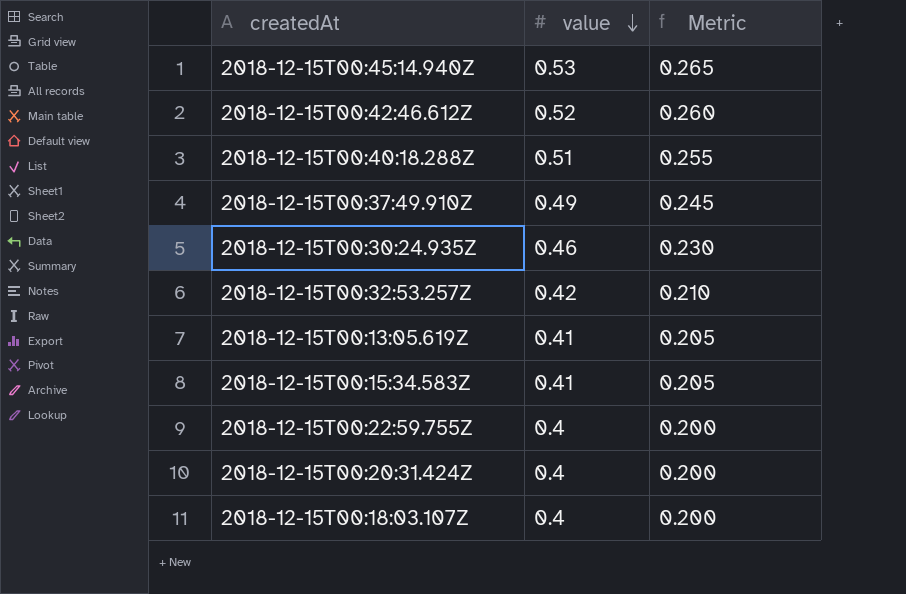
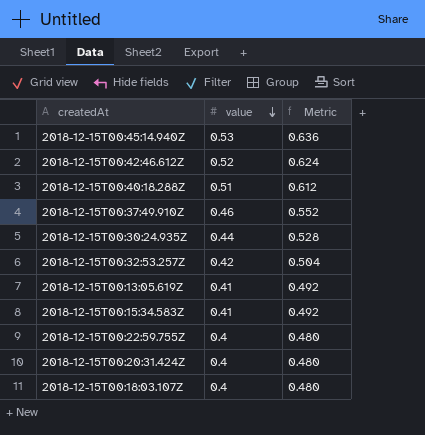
column Metric | formula: [value] * 0.5 -> [value] * 1.2
2018-12-15T00:37:49.910Z | value: 0.49 -> 0.46
2018-12-15T00:30:24.935Z | value: 0.46 -> 0.44

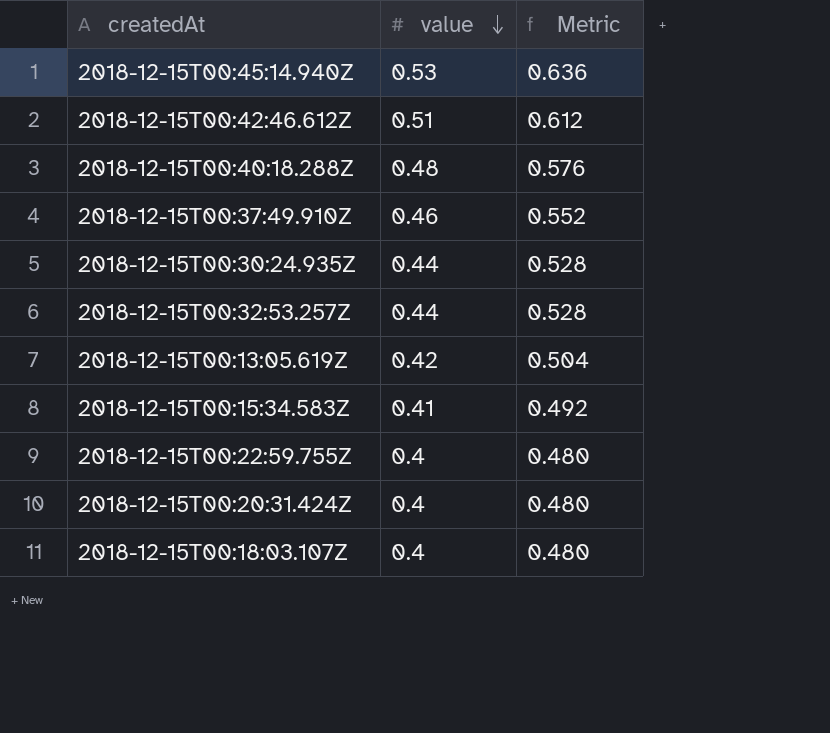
2018-12-15T00:42:46.612Z | value: 0.52 -> 0.51
2018-12-15T00:42:46.612Z | Metric: 0.624 -> 0.612
2018-12-15T00:40:18.288Z | value: 0.51 -> 0.48
2018-12-15T00:40:18.288Z | Metric: 0.612 -> 0.576
2018-12-15T00:32:53.257Z | value: 0.42 -> 0.44
2018-12-15T00:32:53.257Z | Metric: 0.504 -> 0.528
2018-12-15T00:13:05.619Z | value: 0.41 -> 0.42
2018-12-15T00:13:05.619Z | Metric: 0.492 -> 0.504

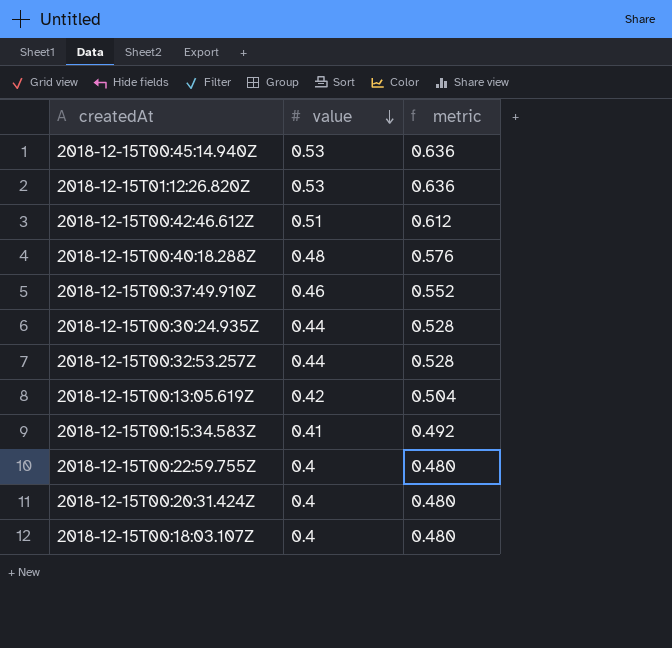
column name: Metric -> metric
row 2018-12-15T01:12:26.820Z: none -> 0.53 | 0.636

